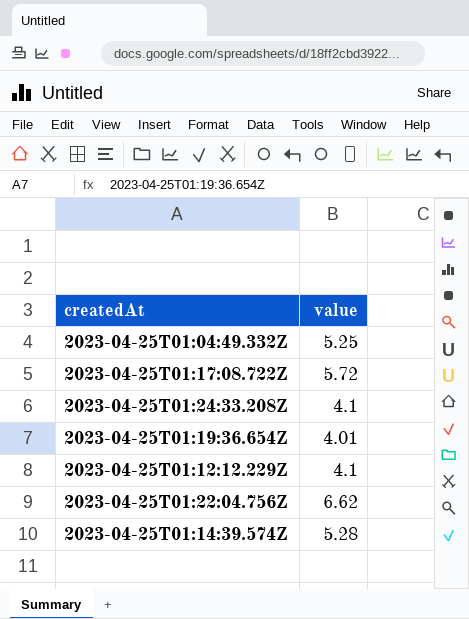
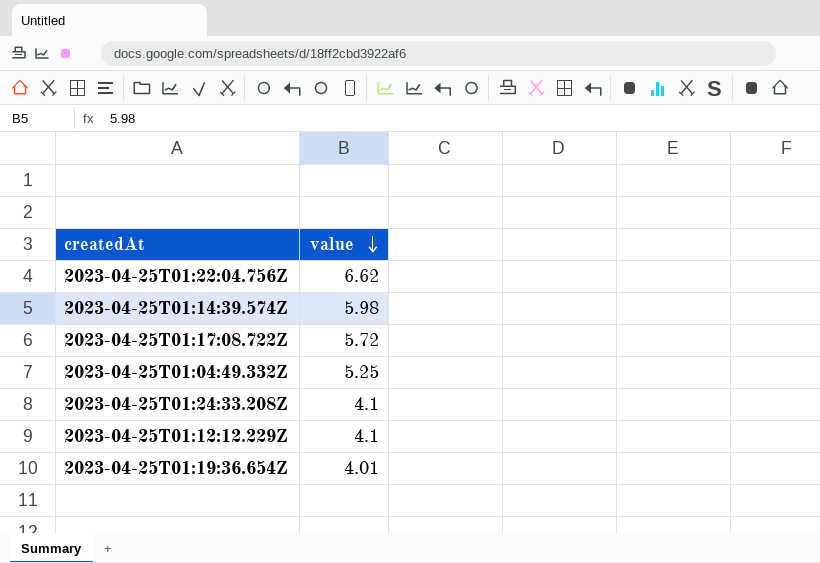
row order: none -> value descending
2023-04-25T01:14:39.574Z | value: 5.28 -> 5.98

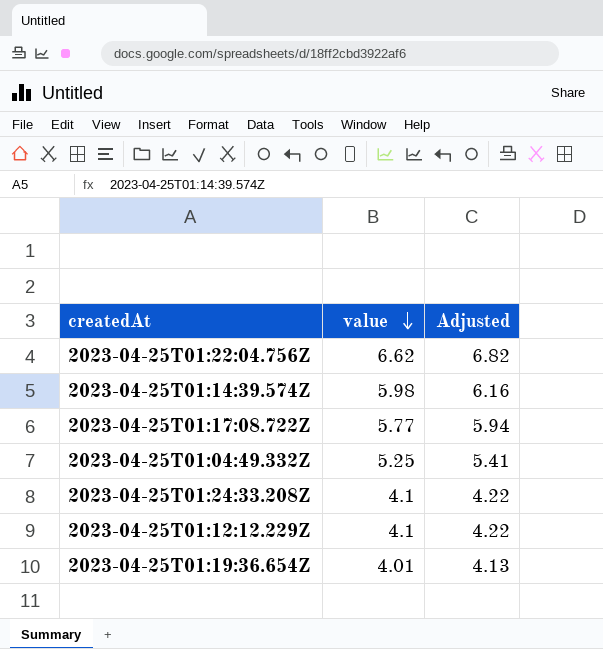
column Adjusted | formula: none -> [value] * 1.03
2023-04-25T01:17:08.722Z | value: 5.72 -> 5.77

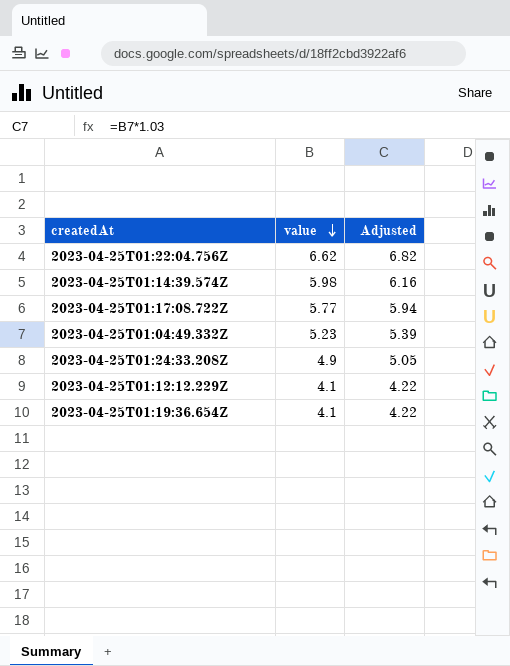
2023-04-25T01:04:49.332Z | value: 5.25 -> 5.23
2023-04-25T01:04:49.332Z | Adjusted: 5.41 -> 5.39
2023-04-25T01:24:33.208Z | value: 4.1 -> 4.9
2023-04-25T01:24:33.208Z | Adjusted: 4.22 -> 5.05
2023-04-25T01:19:36.654Z | value: 4.01 -> 4.1
2023-04-25T01:19:36.654Z | Adjusted: 4.13 -> 4.22

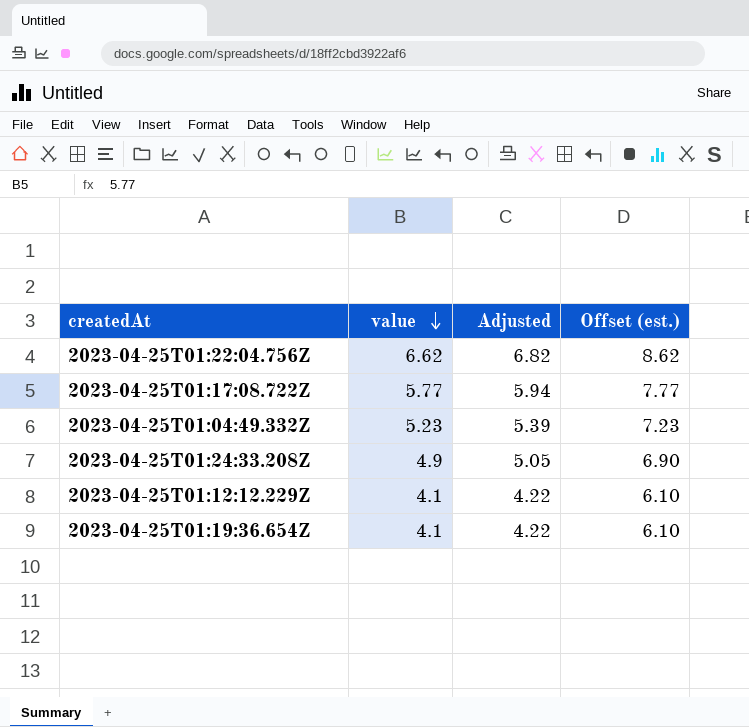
column Offset (est.) | formula: none -> [value] + 2
row 2023-04-25T01:14:39.574Z: 5.98 | 6.16 -> none

